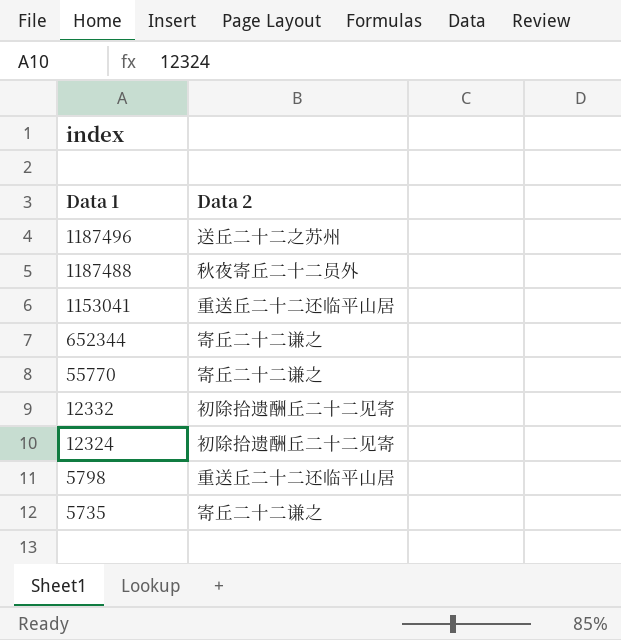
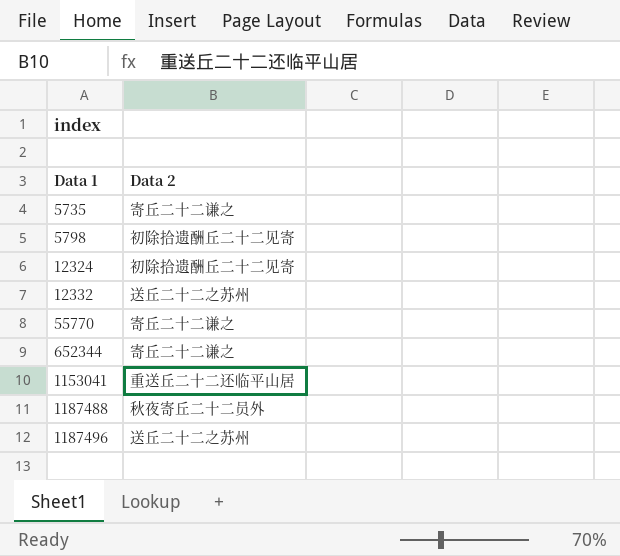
row order: Data 1 descending -> Data 1 ascending
5798 | Data 2: 重送丘二十二还临平山居 -> 初除拾遗酬丘二十二见寄
12332 | Data 2: 初除拾遗酬丘二十二见寄 -> 送丘二十二之苏州

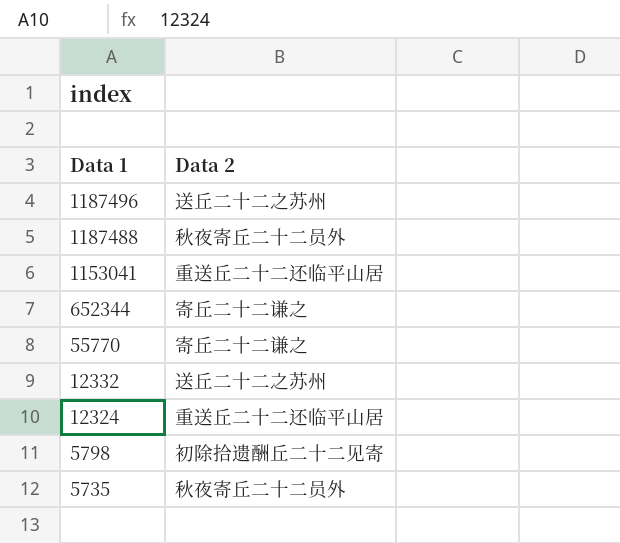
row order: Data 1 ascending -> Data 1 descending
12324 | Data 2: 初除拾遗酬丘二十二见寄 -> 重送丘二十二还临平山居
5735 | Data 2: 寄丘二十二谦之 -> 秋夜寄丘二十二员外

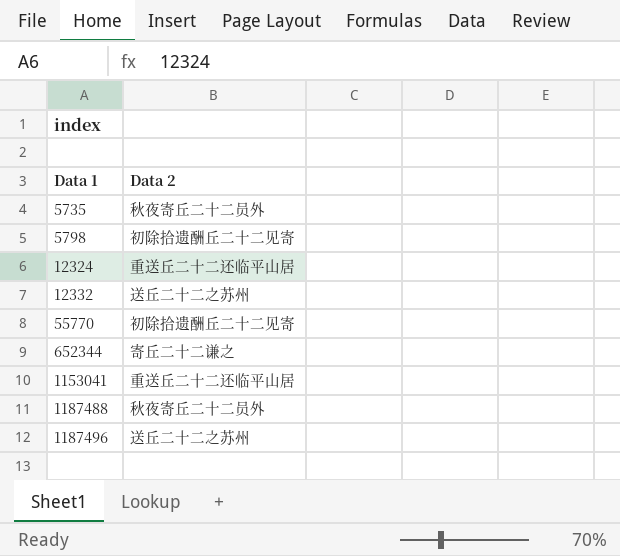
row order: Data 1 descending -> Data 1 ascending
55770 | Data 2: 寄丘二十二谦之 -> 初除拾遗酬丘二十二见寄

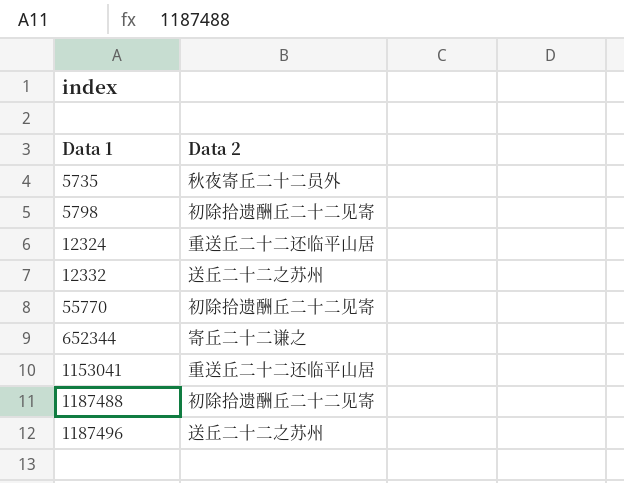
1187488 | Data 2: 秋夜寄丘二十二员外 -> 初除拾遗酬丘二十二见寄

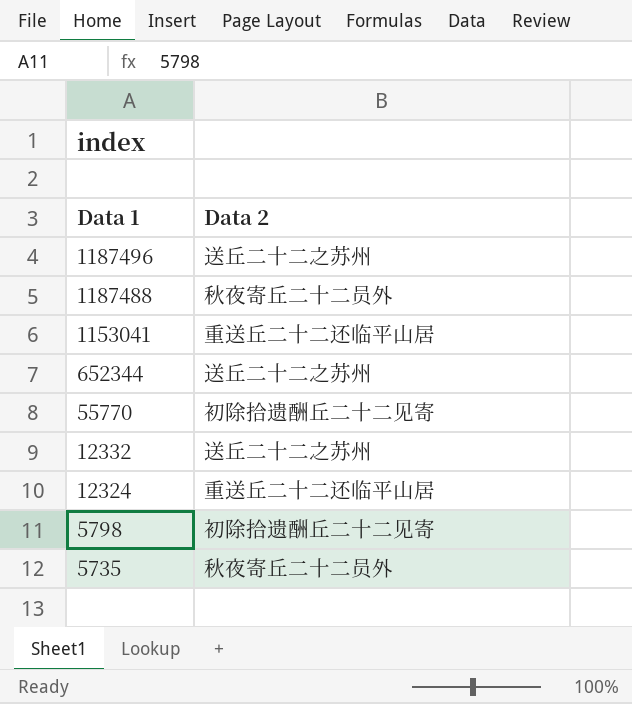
row order: Data 1 ascending -> Data 1 descending
1187488 | Data 2: 初除拾遗酬丘二十二见寄 -> 秋夜寄丘二十二员外
652344 | Data 2: 寄丘二十二谦之 -> 送丘二十二之苏州

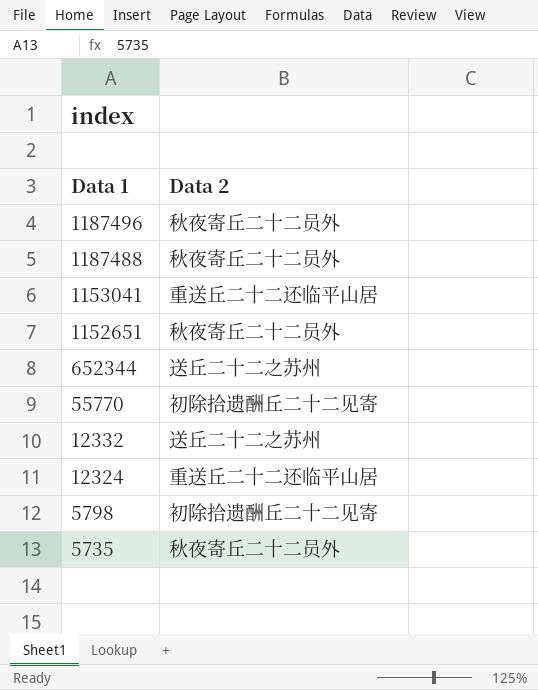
1187496 | Data 2: 送丘二十二之苏州 -> 秋夜寄丘二十二员外
row 1152651: none -> 秋夜寄丘二十二员外

